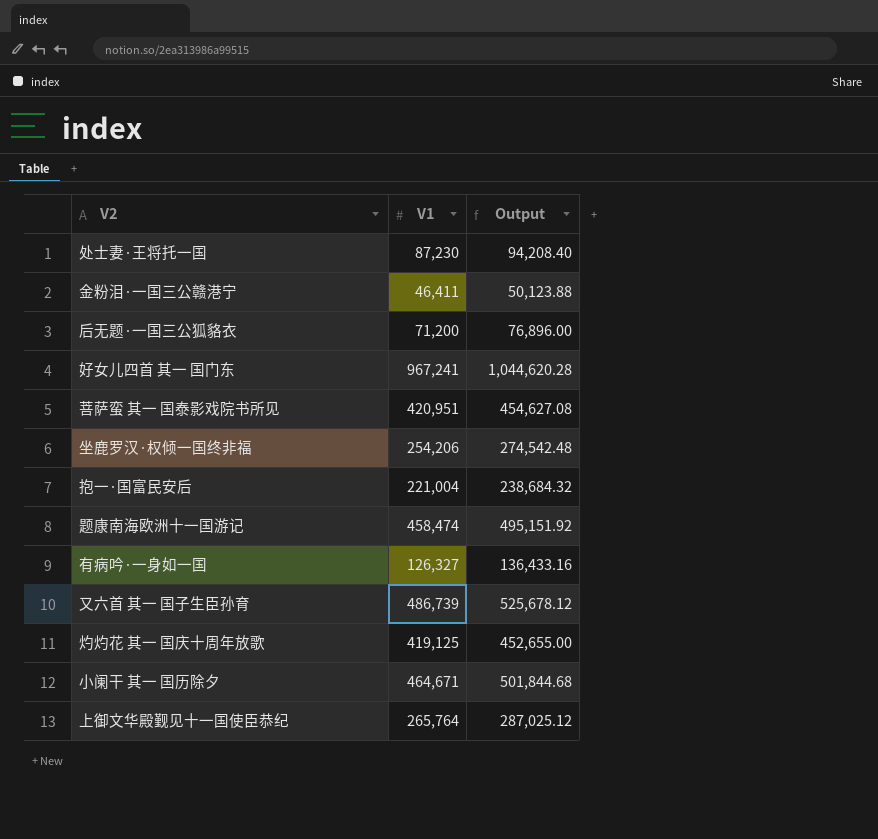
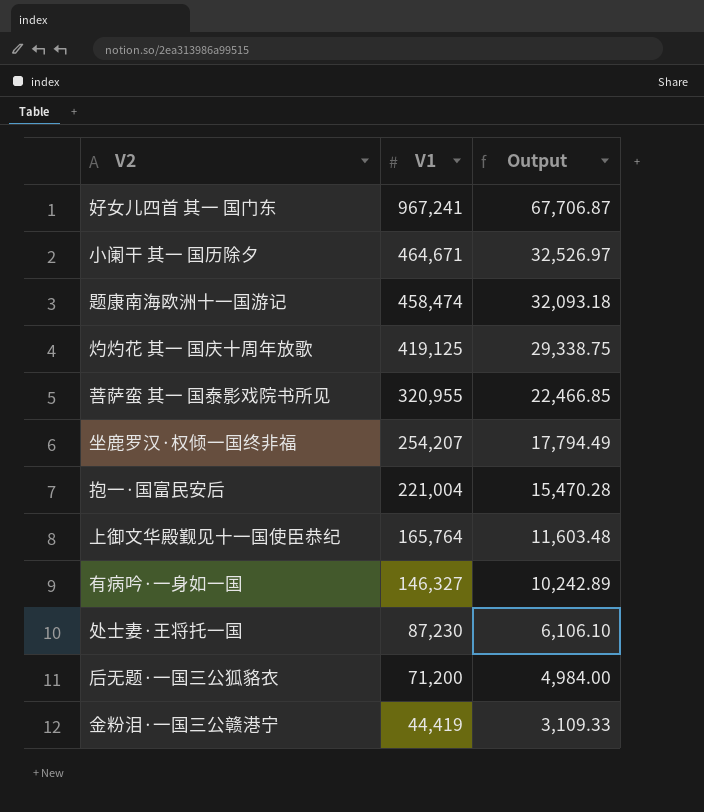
row order: none -> V1 descending
column Output | formula: [V1] * 1.08 -> [V1] * 0.07
row 又六首 其一 国子生臣孙育: 486,739 | 525,678.12 -> none
菩萨蛮 其一 国泰影戏院书所见 | V1: 420,951 -> 320,955
坐鹿罗汉·权倾一国终非福 | V1: 254,206 -> 254,207
上御文华殿觐见十一国使臣恭纪 | V1: 265,764 -> 165,764
有病吟·一身如一国 | V1: 126,327 -> 146,327
金粉泪·一国三公赣港宁 | V1: 46,411 -> 44,419

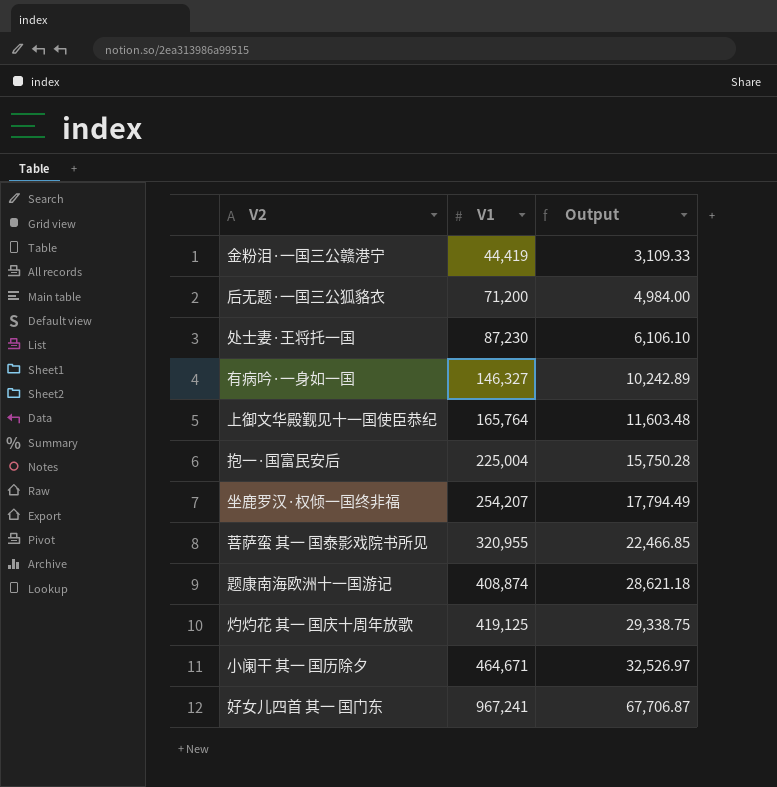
row order: V1 descending -> V1 ascending
抱一·国富民安后 | V1: 221,004 -> 225,004
抱一·国富民安后 | Output: 15,470.28 -> 15,750.28
题康南海欧洲十一国游记 | V1: 458,474 -> 408,874
题康南海欧洲十一国游记 | Output: 32,093.18 -> 28,621.18

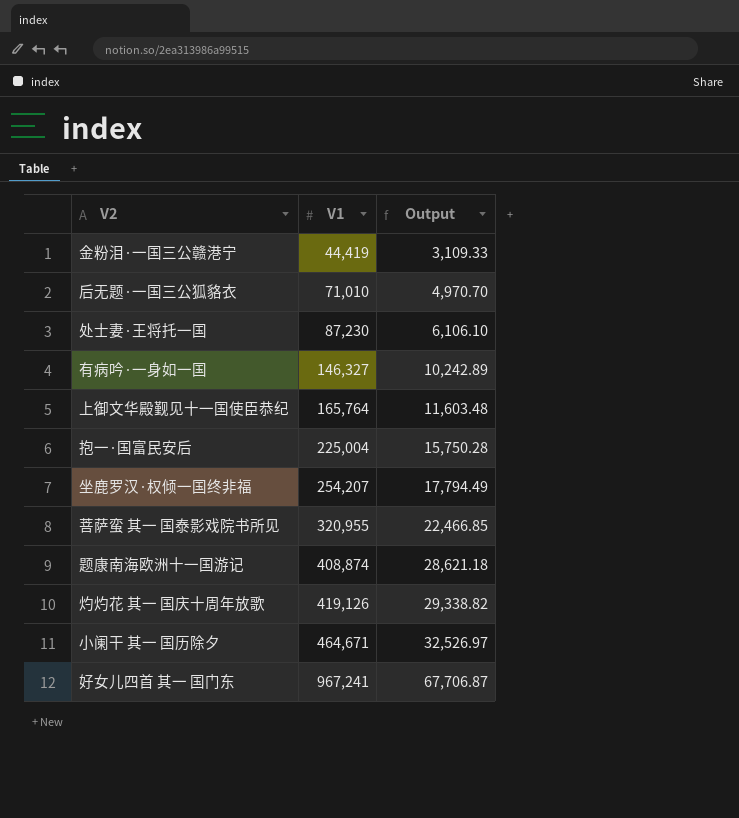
后无题·一国三公狐貉衣 | V1: 71,200 -> 71,010
后无题·一国三公狐貉衣 | Output: 4,984.00 -> 4,970.70
灼灼花 其一 国庆十周年放歌 | V1: 419,125 -> 419,126
灼灼花 其一 国庆十周年放歌 | Output: 29,338.75 -> 29,338.82

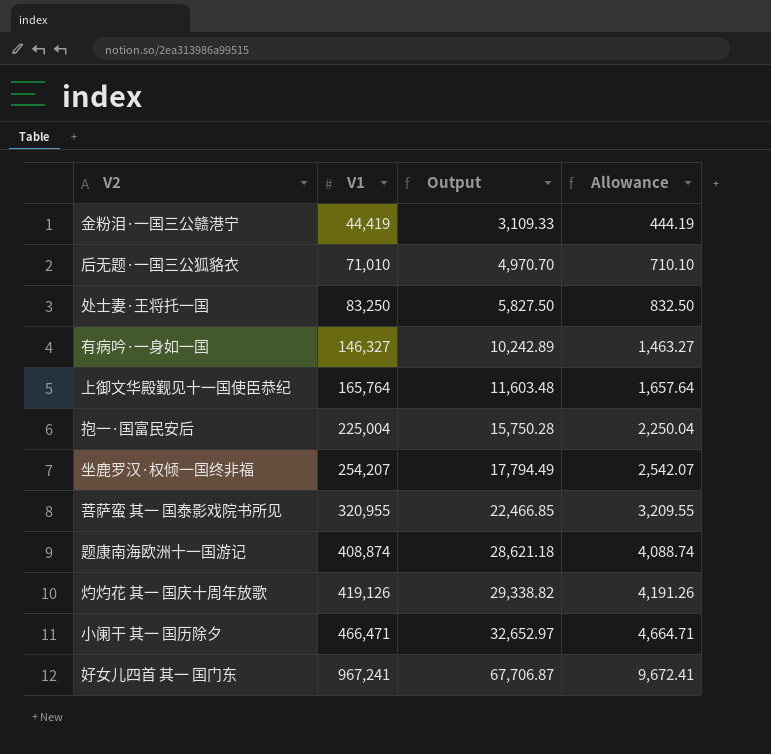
column Allowance | formula: none -> [V1] * 0.01
处士妻·王将托一国 | V1: 87,230 -> 83,250
处士妻·王将托一国 | Output: 6,106.10 -> 5,827.50
小阑干 其一 国历除夕 | V1: 464,671 -> 466,471
小阑干 其一 国历除夕 | Output: 32,526.97 -> 32,652.97

